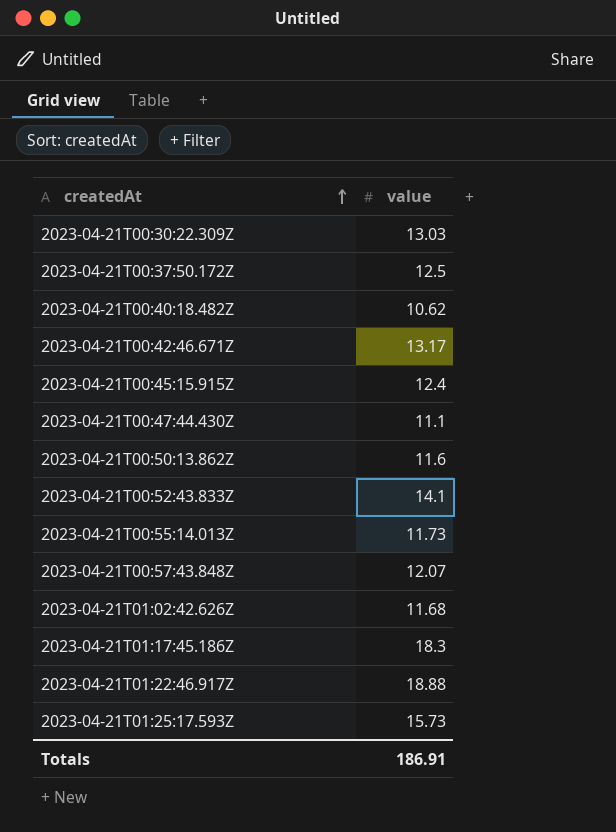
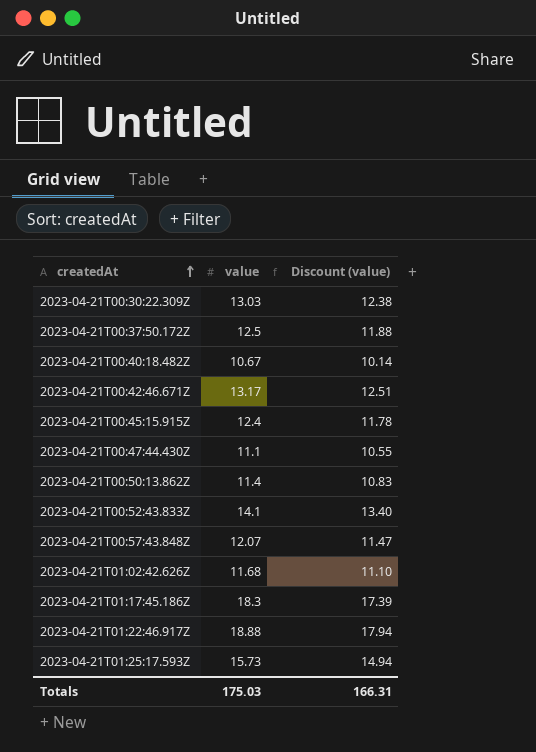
column Discount (value) | formula: none -> [value] * 0.95
row 2023-04-21T00:55:14.013Z: 11.73 -> none
2023-04-21T00:40:18.482Z | value: 10.62 -> 10.67
2023-04-21T00:50:13.862Z | value: 11.6 -> 11.4
Totals | value: 186.91 -> 175.03

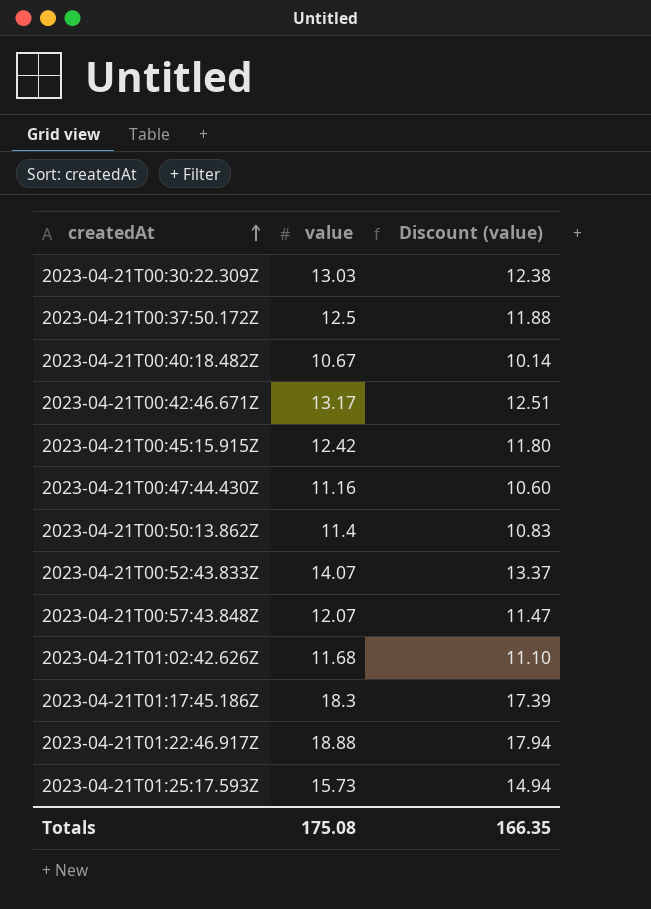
2023-04-21T00:45:15.915Z | value: 12.4 -> 12.42
2023-04-21T00:45:15.915Z | Discount (value): 11.78 -> 11.80
2023-04-21T00:47:44.430Z | value: 11.1 -> 11.16
2023-04-21T00:47:44.430Z | Discount (value): 10.55 -> 10.60
2023-04-21T00:52:43.833Z | value: 14.1 -> 14.07
2023-04-21T00:52:43.833Z | Discount (value): 13.40 -> 13.37
Totals | value: 175.03 -> 175.08
Totals | Discount (value): 166.31 -> 166.35

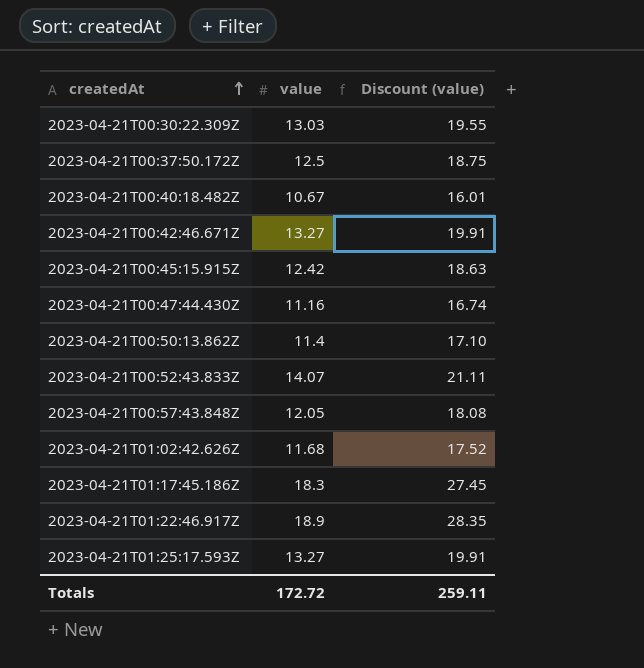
column Discount (value) | formula: [value] * 0.95 -> [value] * 1.5
2023-04-21T00:42:46.671Z | value: 13.17 -> 13.27
2023-04-21T00:57:43.848Z | value: 12.07 -> 12.05
2023-04-21T01:22:46.917Z | value: 18.88 -> 18.9
2023-04-21T01:25:17.593Z | value: 15.73 -> 13.27
Totals | value: 175.08 -> 172.72
Totals | Discount (value): 166.35 -> 259.11

